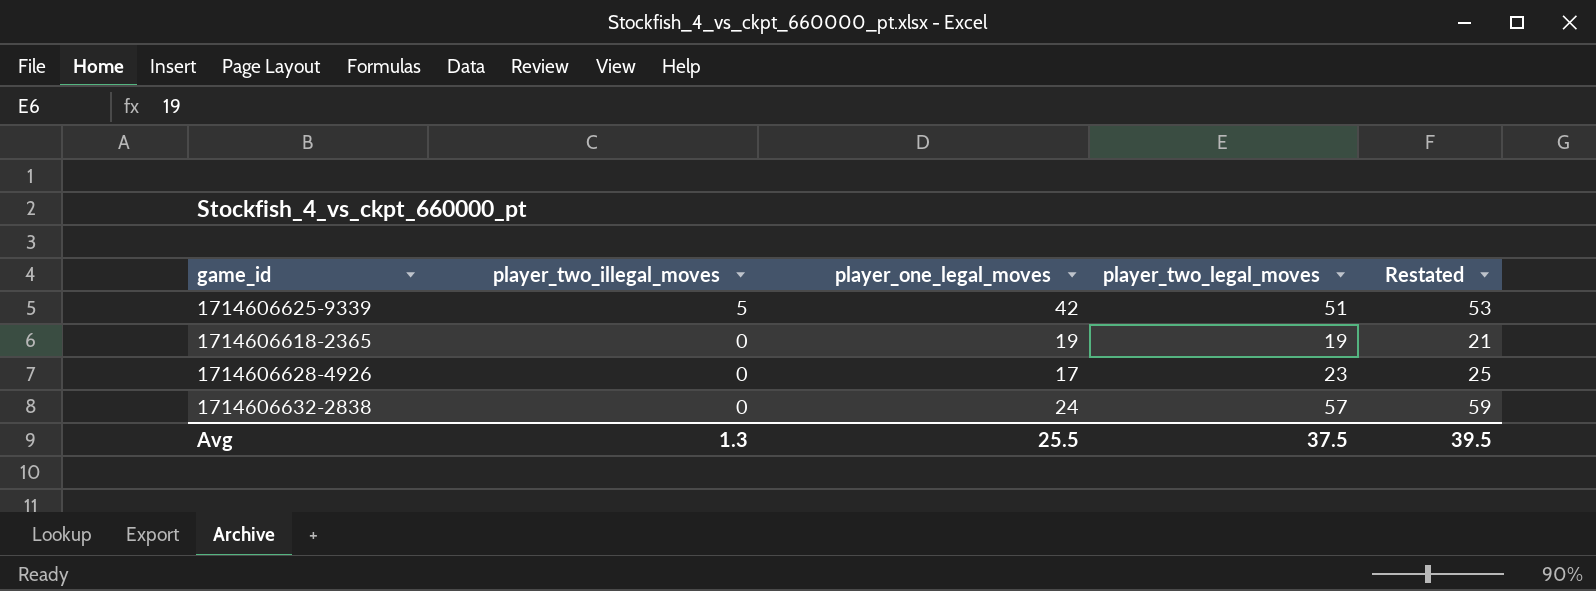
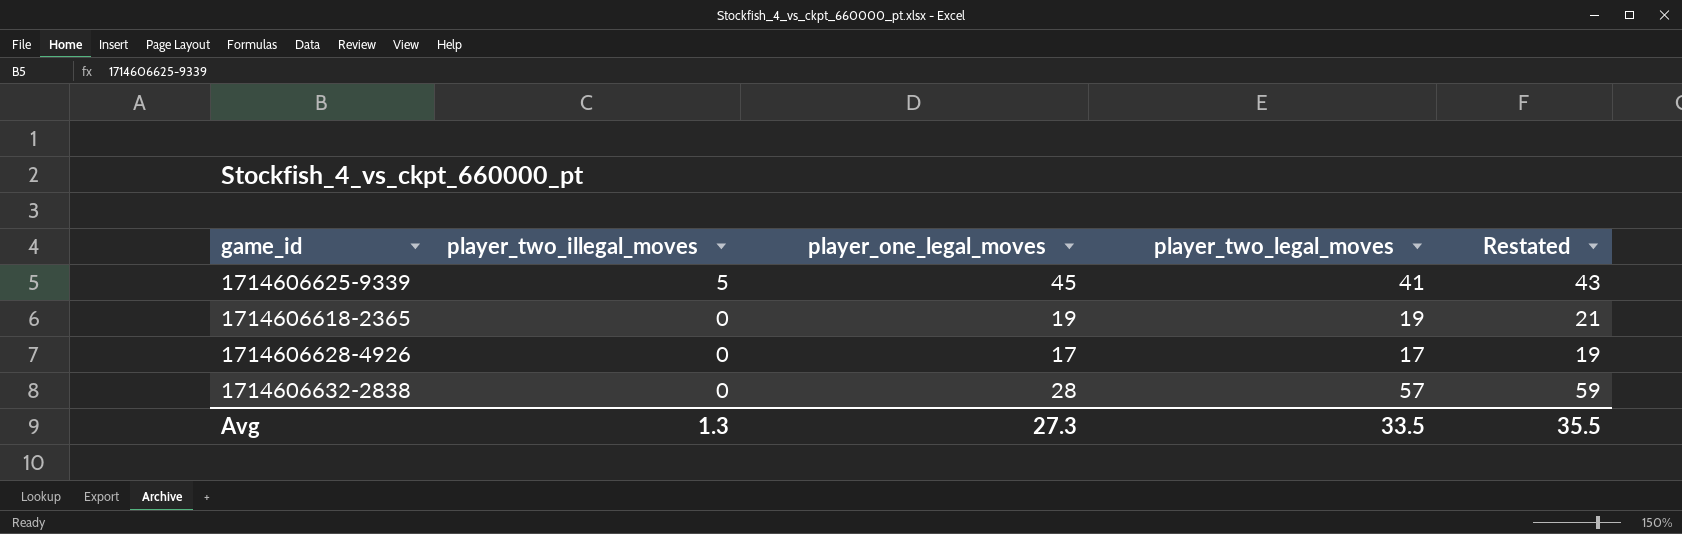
1714606625-9339 | player_one_legal_moves: 42 -> 45
1714606625-9339 | player_two_legal_moves: 51 -> 41
1714606625-9339 | Restated: 53 -> 43
1714606628-4926 | player_two_legal_moves: 23 -> 17
1714606628-4926 | Restated: 25 -> 19
1714606632-2838 | player_one_legal_moves: 24 -> 28
Avg | player_one_legal_moves: 25.5 -> 27.3
Avg | player_two_legal_moves: 37.5 -> 33.5
Avg | Restated: 39.5 -> 35.5

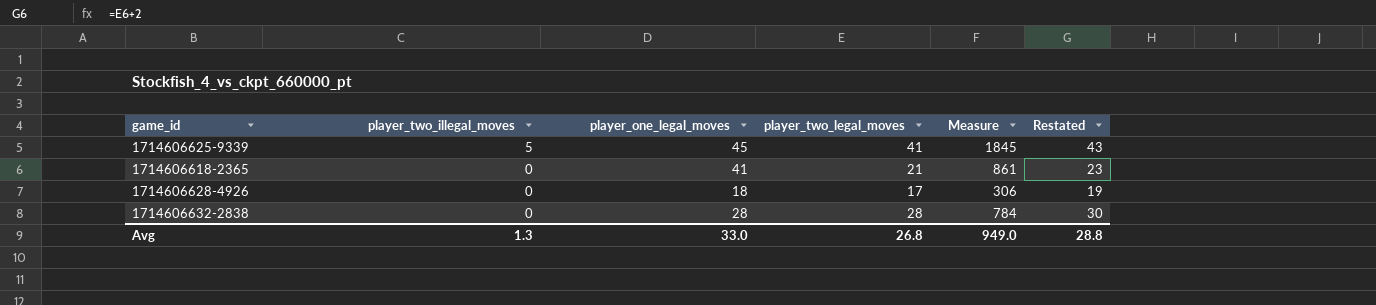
column Measure | formula: none -> [player_one_legal_moves] * [player_two_legal_moves]
1714606618-2365 | player_one_legal_moves: 19 -> 41
1714606618-2365 | player_two_legal_moves: 19 -> 21
1714606618-2365 | Restated: 21 -> 23
1714606628-4926 | player_one_legal_moves: 17 -> 18
1714606632-2838 | player_two_legal_moves: 57 -> 28
1714606632-2838 | Restated: 59 -> 30
Avg | player_one_legal_moves: 27.3 -> 33.0
Avg | player_two_legal_moves: 33.5 -> 26.8
Avg | Restated: 35.5 -> 28.8

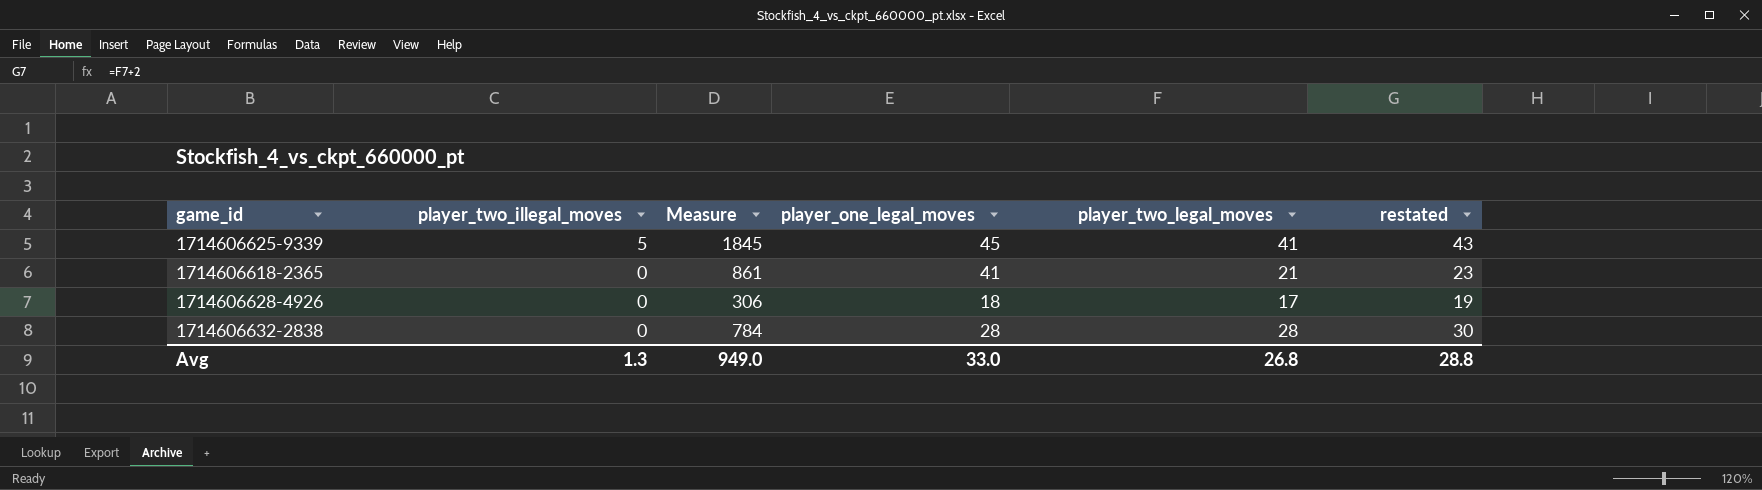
column Measure | position: 5 -> 3
column name: Restated -> restated

